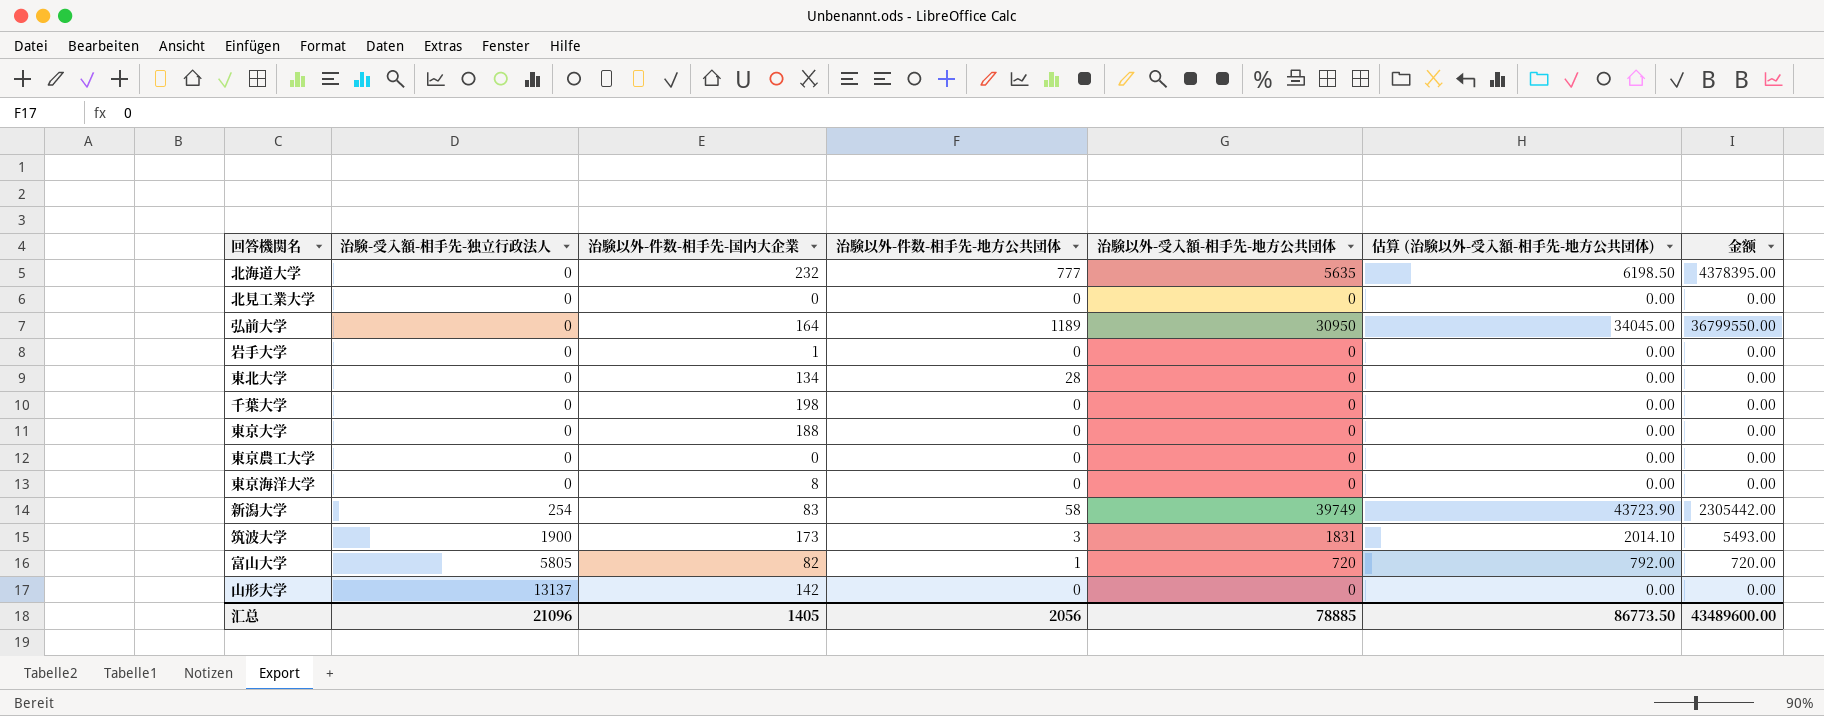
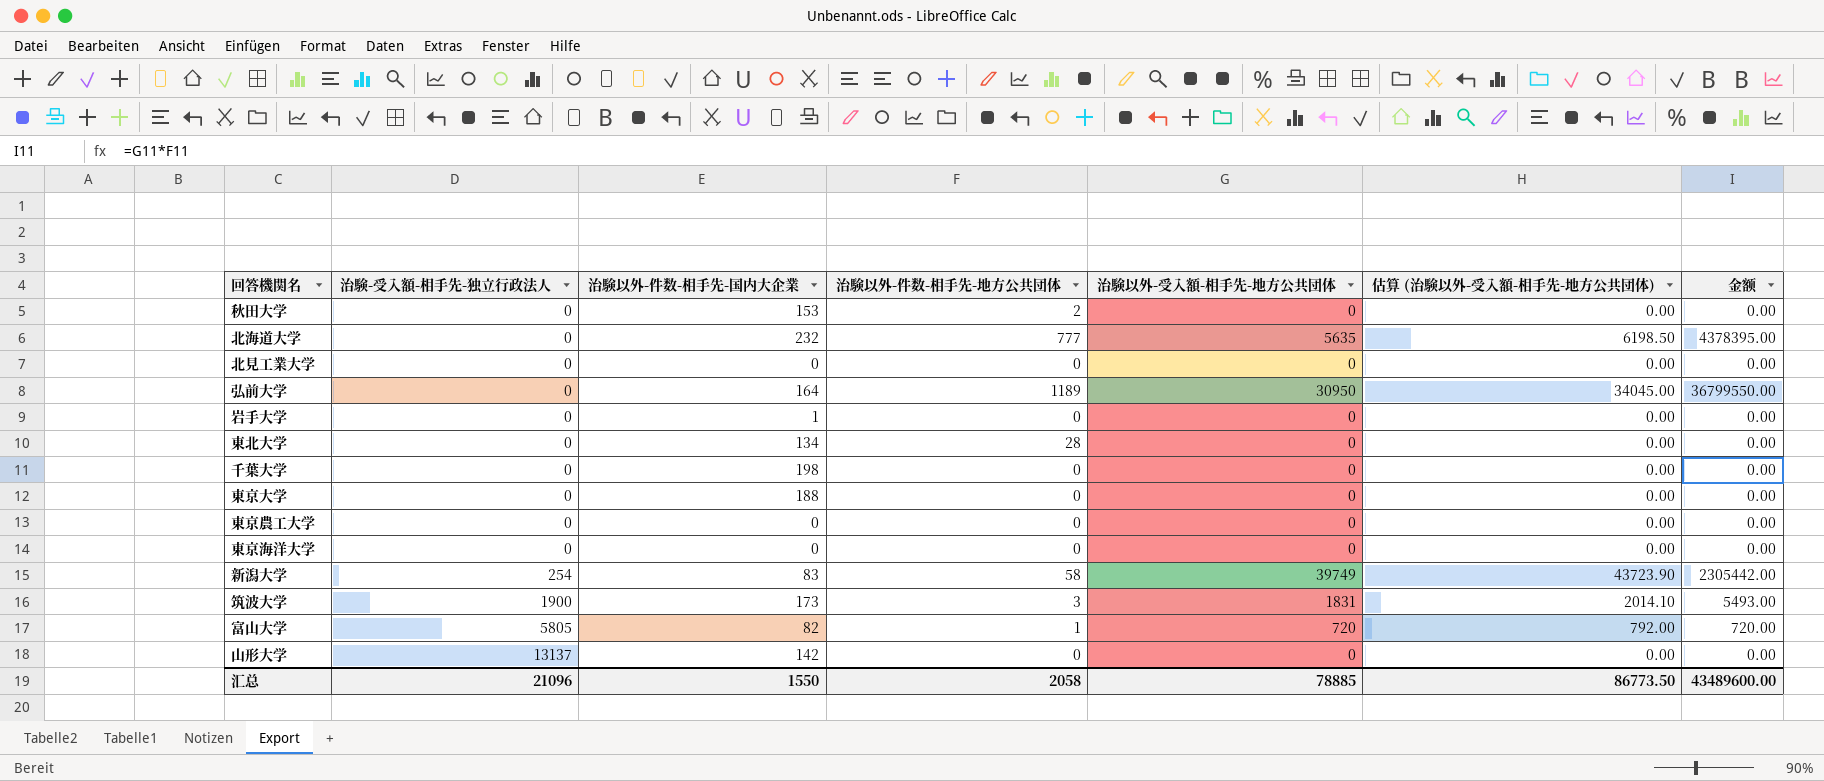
row 秋田大学: none -> 0 | 153 | 2 | 0 | 0.00 | 0.00
東京海洋大学 | 治験以外-件数-相手先-国内大企業: 8 -> 0
汇总 | 治験以外-件数-相手先-国内大企業: 1405 -> 1550
汇总 | 治験以外-件数-相手先-地方公共団体: 2056 -> 2058

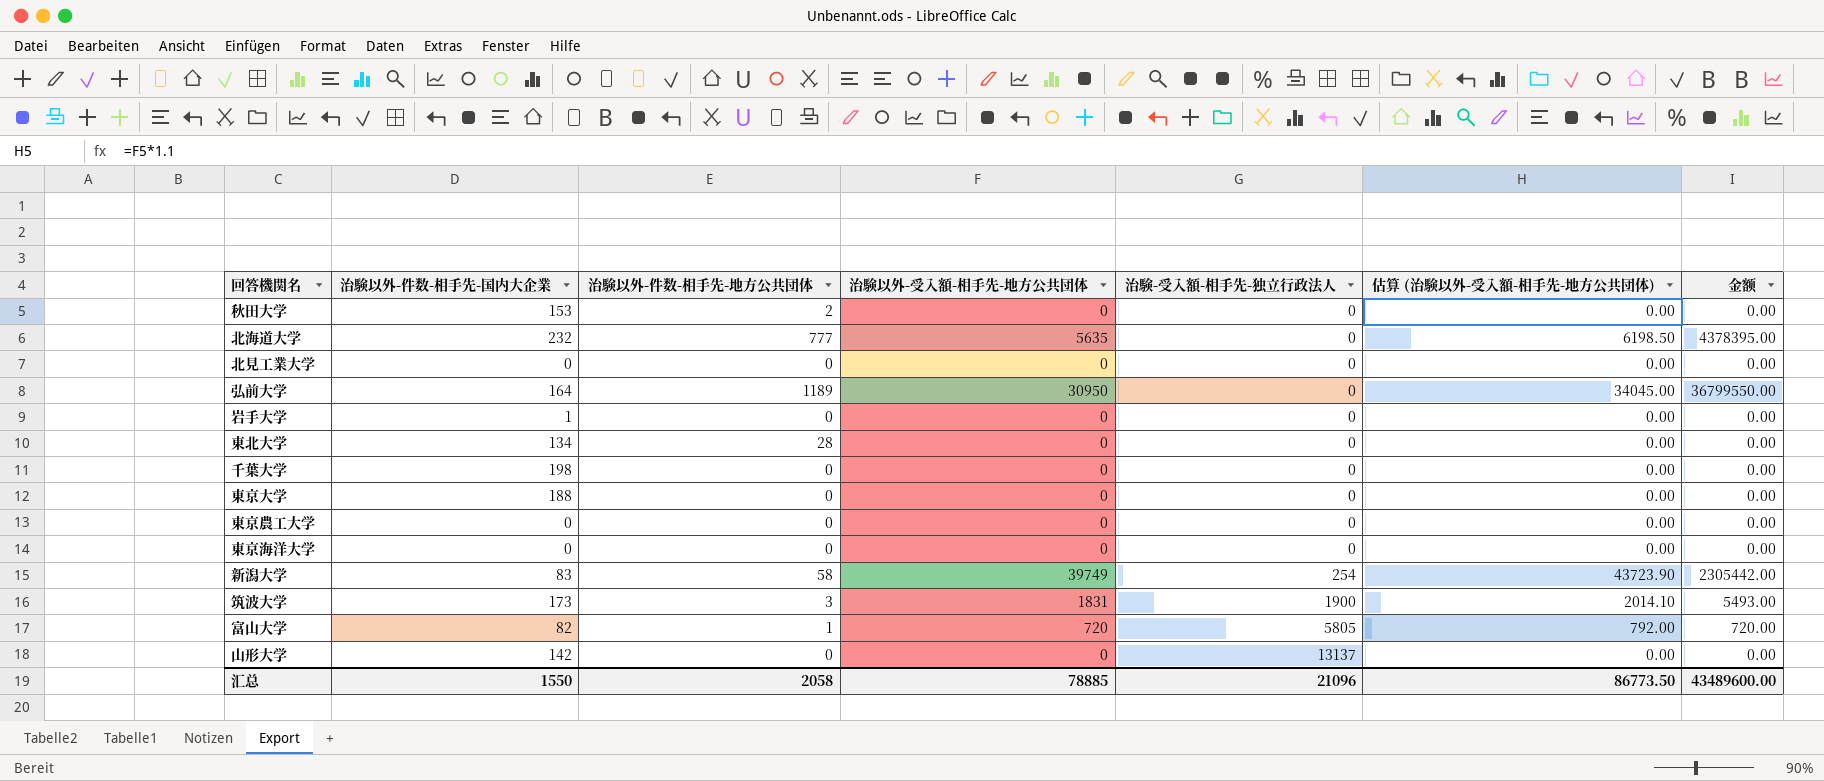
column 治験-受入額-相手先-独立行政法人 | position: 2 -> 5

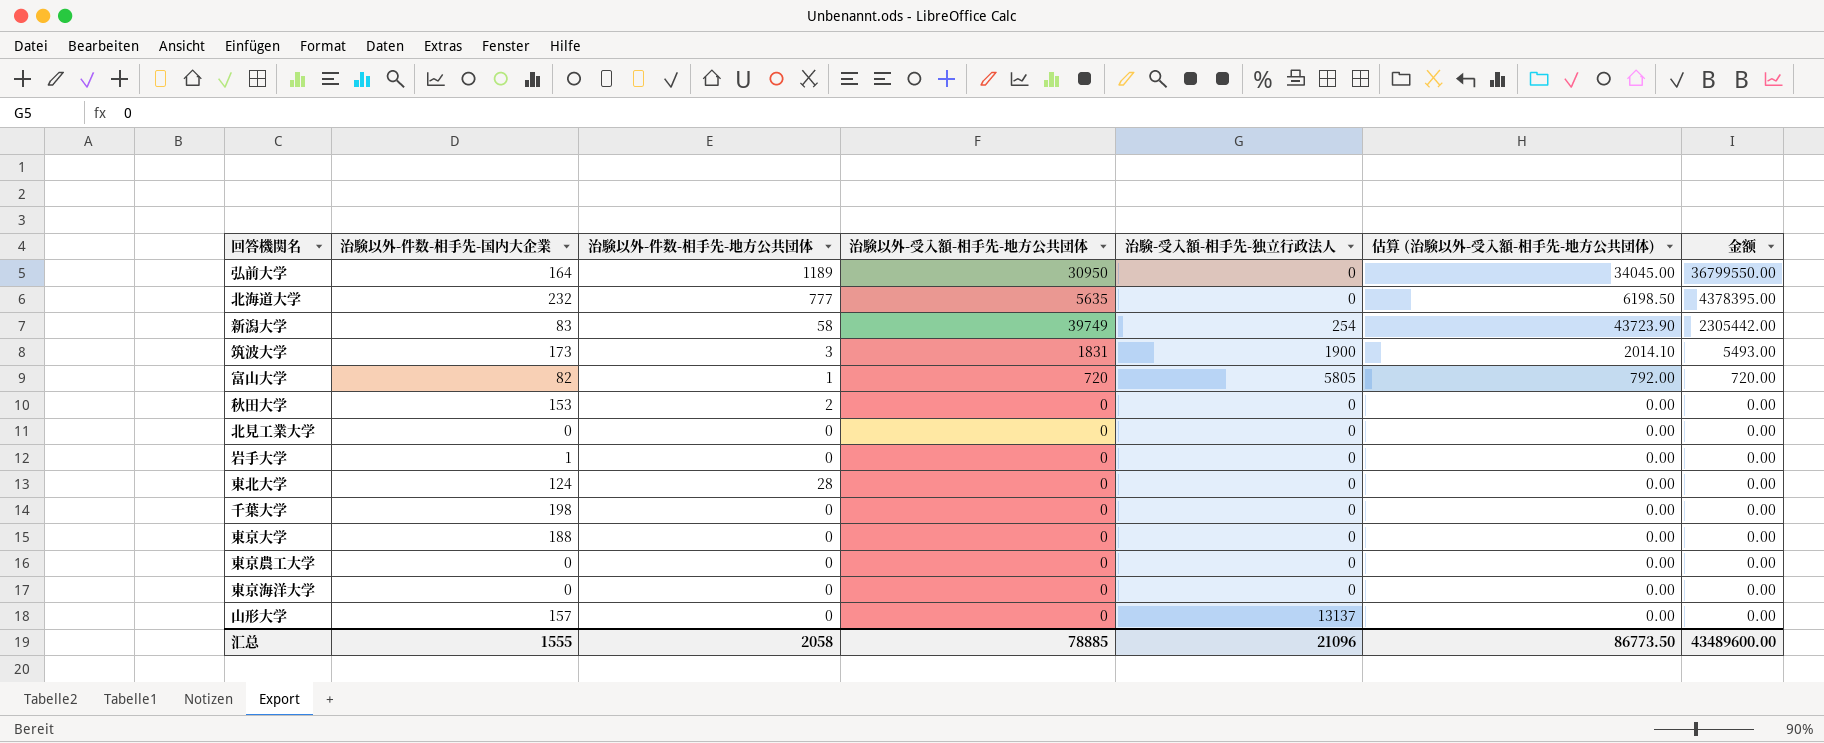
row order: 治験-受入額-相手先-独立行政法人 ascending -> 金额 descending
東北大学 | 治験以外-件数-相手先-国内大企業: 134 -> 124
山形大学 | 治験以外-件数-相手先-国内大企業: 142 -> 157
汇总 | 治験以外-件数-相手先-国内大企業: 1550 -> 1555

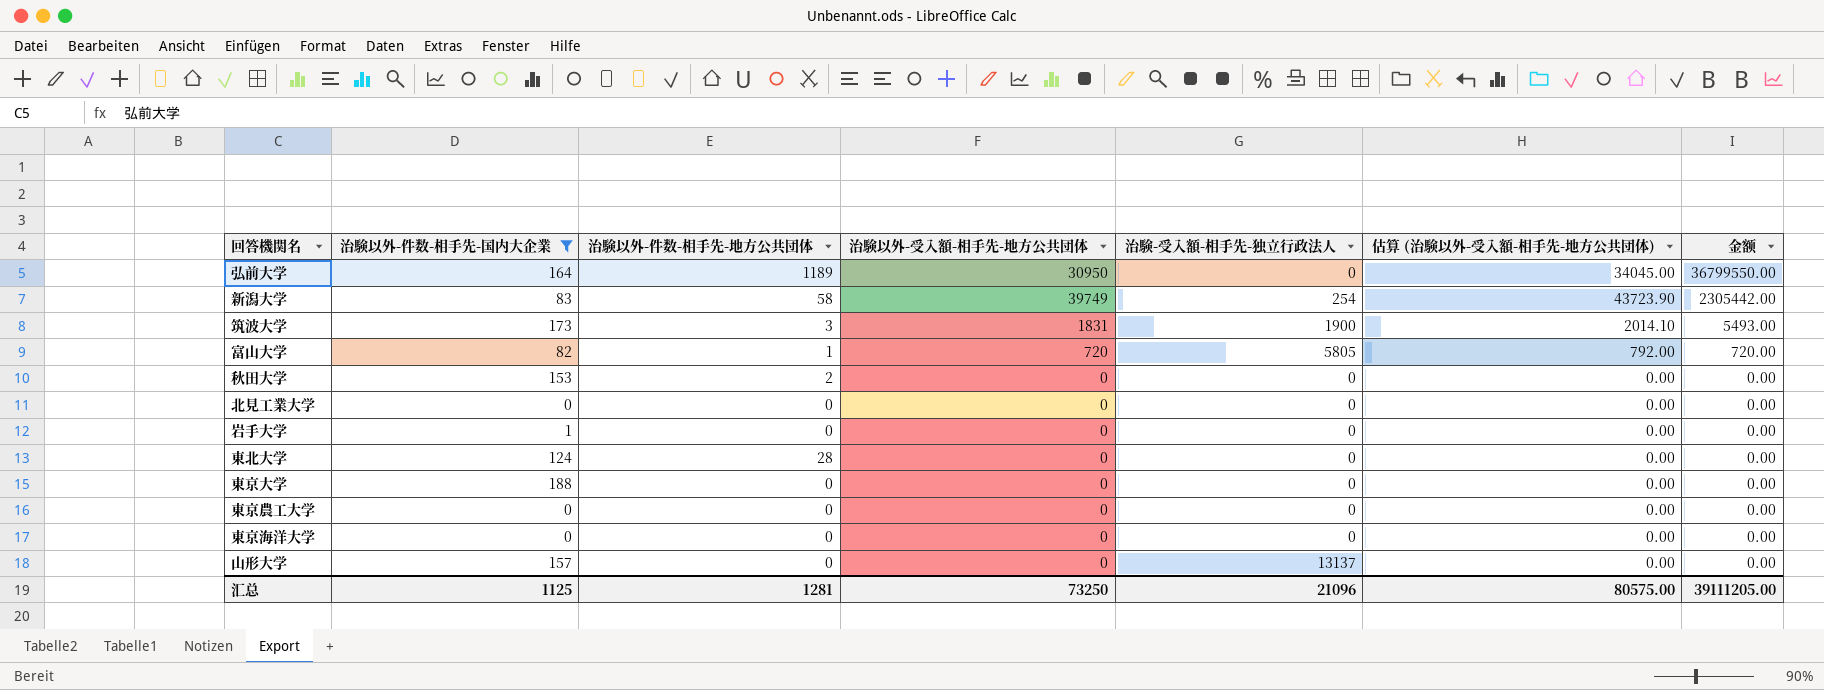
filter: none -> 治験以外-件数-相手先-国内大企業 <= 188
汇总 | 治験以外-件数-相手先-国内大企業: 1555 -> 1125
汇总 | 治験以外-件数-相手先-地方公共団体: 2058 -> 1281
汇总 | 治験以外-受入額-相手先-地方公共団体: 78885 -> 73250
汇总 | 估算 (治験以外-受入額-相手先-地方公共団体): 86773.50 -> 80575.00
汇总 | 金额: 43489600.00 -> 39111205.00

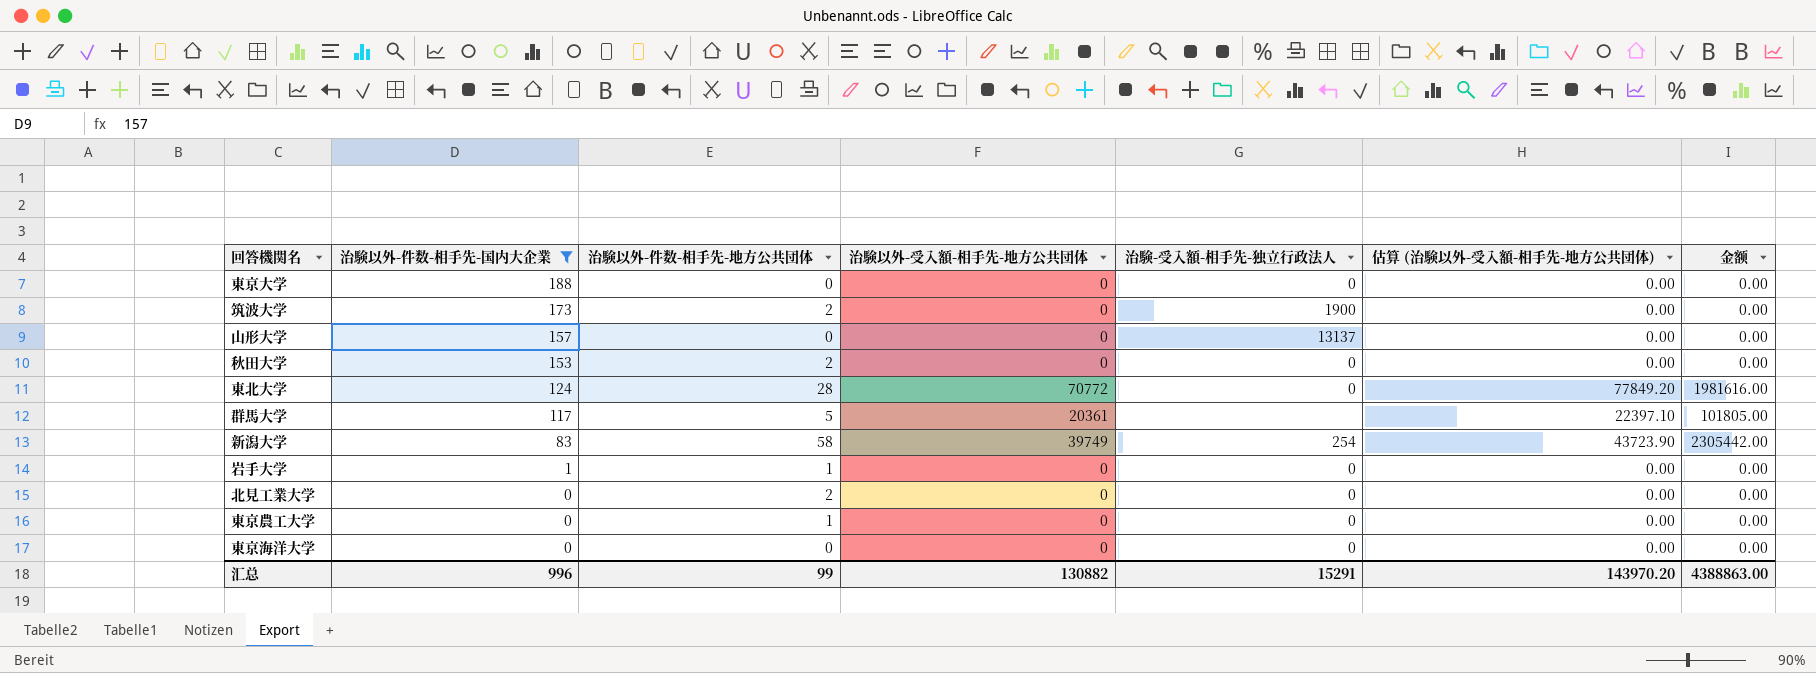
row order: 金额 descending -> 治験以外-件数-相手先-国内大企業 descending
row 弘前大学: 164 | 1189 | 30950 | 0 | 34045.00 | 36799550.00 -> none
row 富山大学: 82 | 1 | 720 | 5805 | 792.00 | 720.00 -> none
筑波大学 | 治験以外-件数-相手先-地方公共団体: 3 -> 2
筑波大学 | 治験以外-受入額-相手先-地方公共団体: 1831 -> 0
筑波大学 | 估算 (治験以外-受入額-相手先-地方公共団体): 2014.10 -> 0.00
筑波大学 | 金额: 5493.00 -> 0.00
東北大学 | 治験以外-受入額-相手先-地方公共団体: 0 -> 70772
東北大学 | 估算 (治験以外-受入額-相手先-地方公共団体): 0.00 -> 77849.20
東北大学 | 金额: 0.00 -> 1981616.00
row 群馬大学: none -> 117 | 5 | 20361 | none | 22397.10 | 101805.00
岩手大学 | 治験以外-件数-相手先-地方公共団体: 0 -> 1
北見工業大学 | 治験以外-件数-相手先-地方公共団体: 0 -> 2
東京農工大学 | 治験以外-件数-相手先-地方公共団体: 0 -> 1
汇总 | 治験以外-件数-相手先-国内大企業: 1125 -> 996
汇总 | 治験以外-件数-相手先-地方公共団体: 1281 -> 99
汇总 | 治験以外-受入額-相手先-地方公共団体: 73250 -> 130882
汇总 | 治験-受入額-相手先-独立行政法人: 21096 -> 15291
汇总 | 估算 (治験以外-受入額-相手先-地方公共団体): 80575.00 -> 143970.20
汇总 | 金额: 39111205.00 -> 4388863.00

